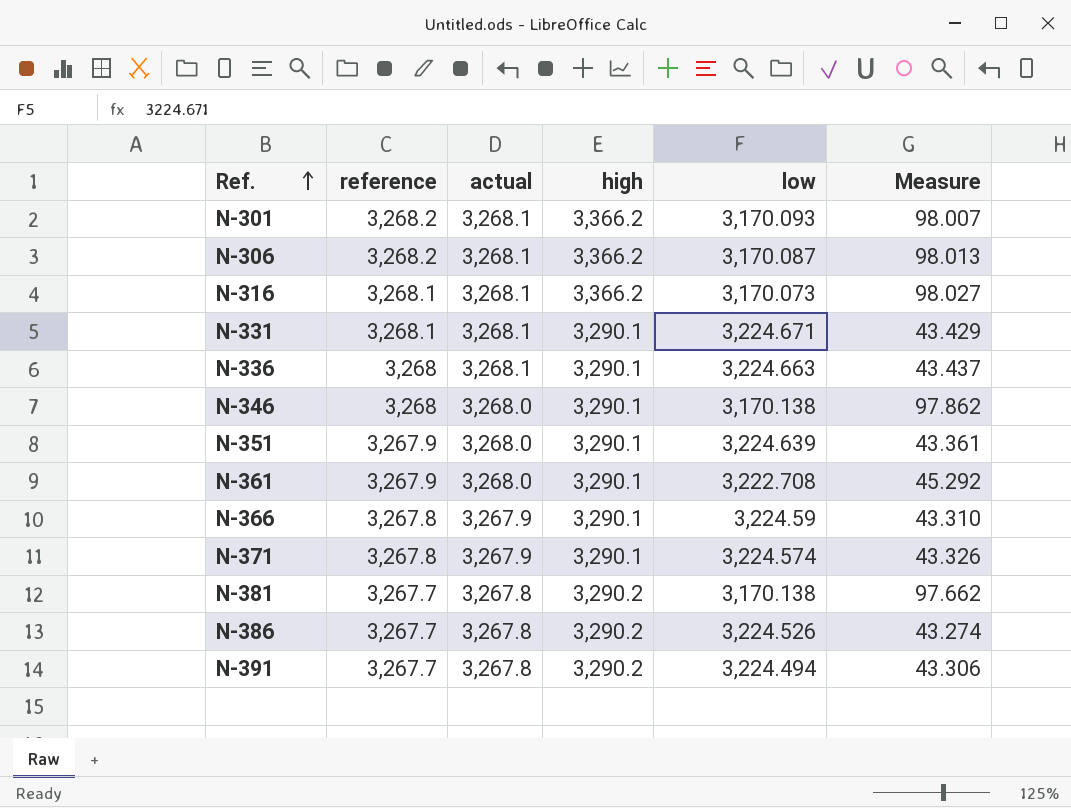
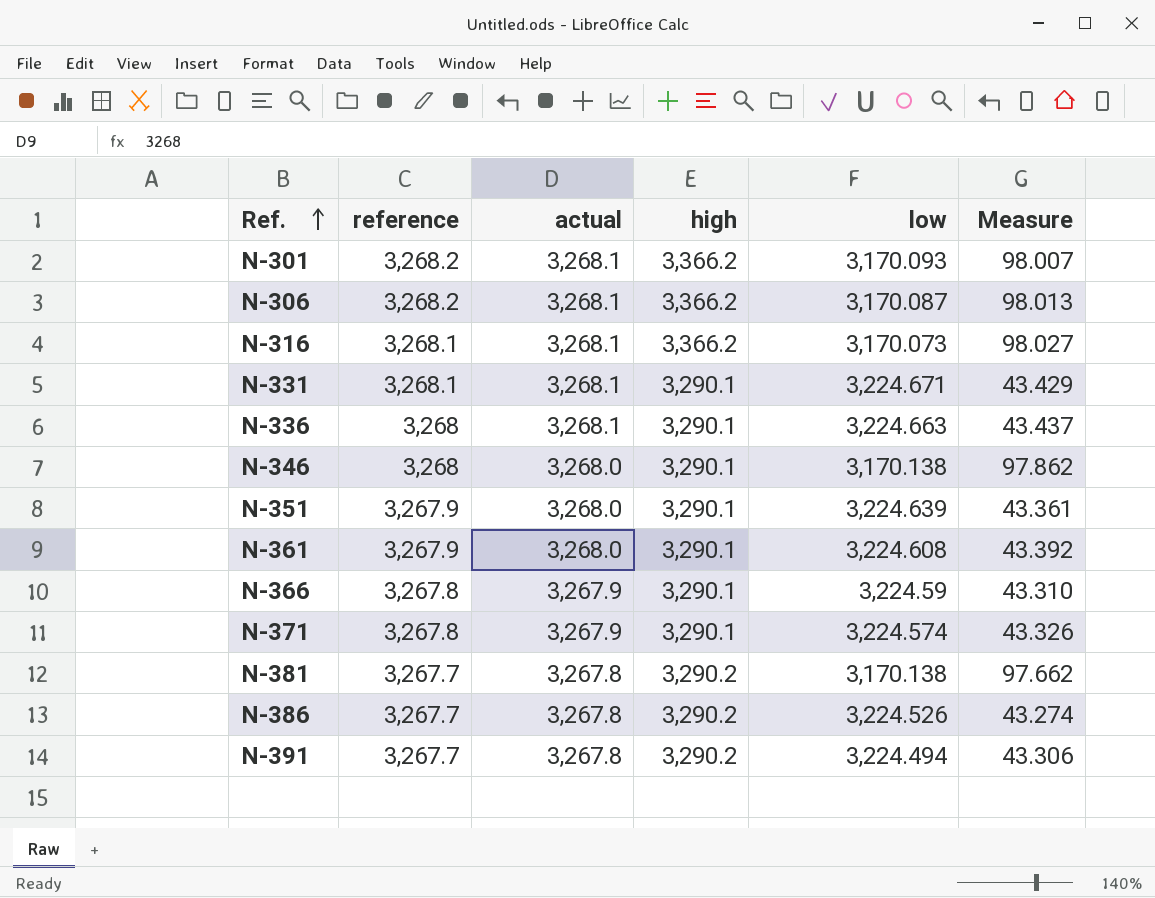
N-361 | low: 3,222.708 -> 3,224.608
N-361 | Measure: 45.292 -> 43.392

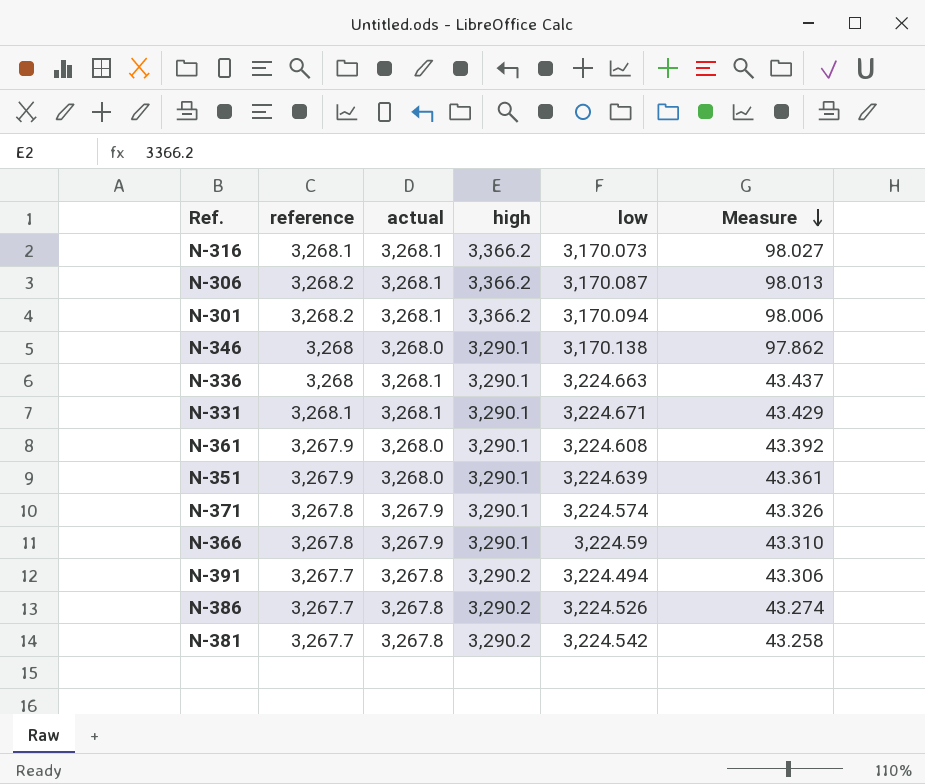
row order: Ref. ascending -> Measure descending
N-301 | low: 3,170.093 -> 3,170.094
N-301 | Measure: 98.007 -> 98.006
N-381 | low: 3,170.138 -> 3,224.542
N-381 | Measure: 97.662 -> 43.258

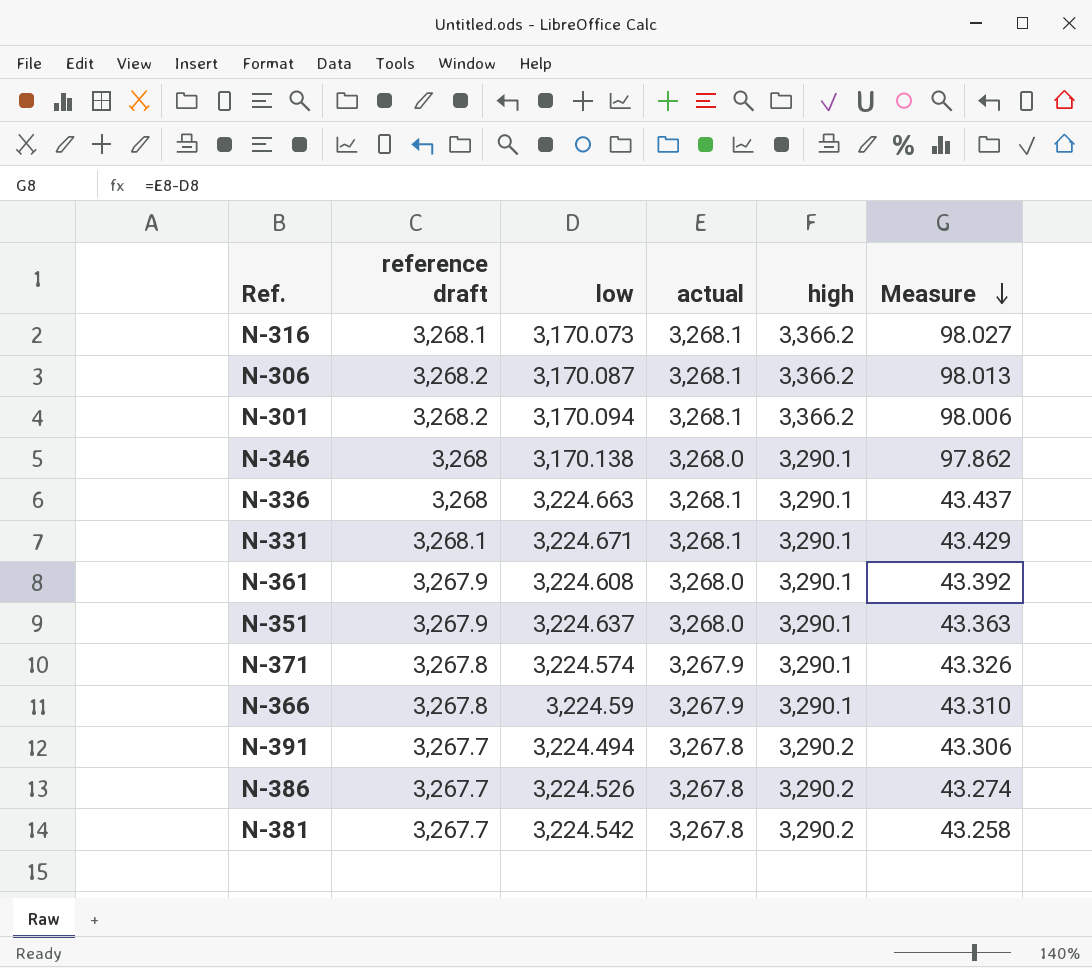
column name: reference -> reference draft
column low | position: 5 -> 3
N-351 | low: 3,224.639 -> 3,224.637
N-351 | Measure: 43.361 -> 43.363

